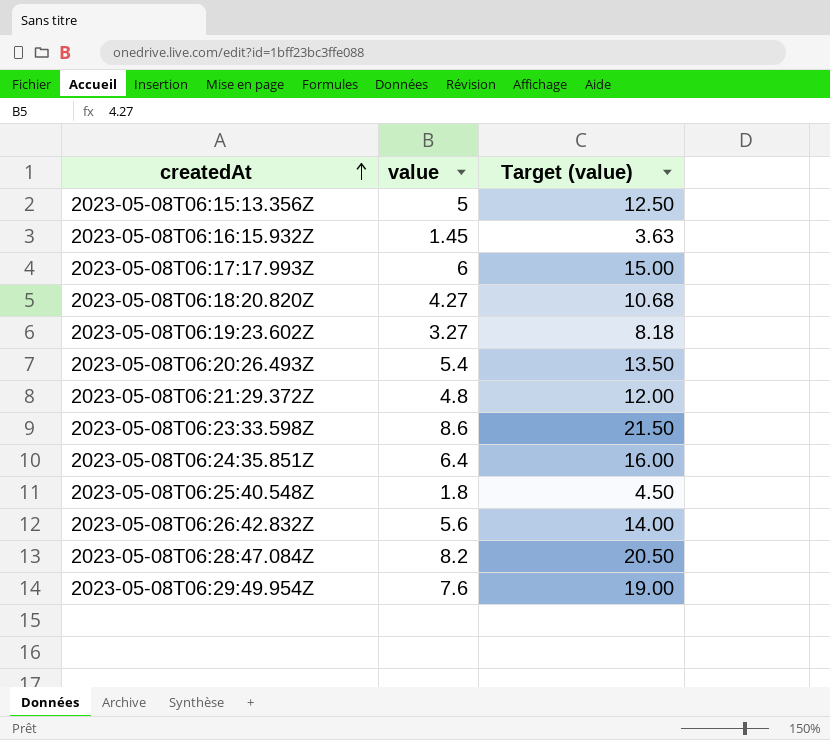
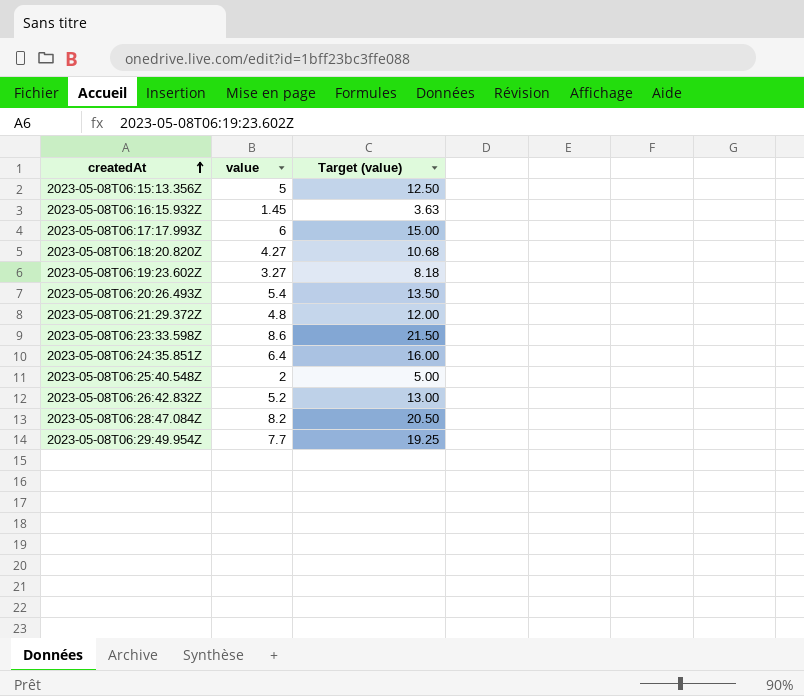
2023-05-08T06:25:40.548Z | value: 1.8 -> 2
2023-05-08T06:25:40.548Z | Target (value): 4.50 -> 5.00
2023-05-08T06:26:42.832Z | value: 5.6 -> 5.2
2023-05-08T06:26:42.832Z | Target (value): 14.00 -> 13.00
2023-05-08T06:29:49.954Z | value: 7.6 -> 7.7
2023-05-08T06:29:49.954Z | Target (value): 19.00 -> 19.25

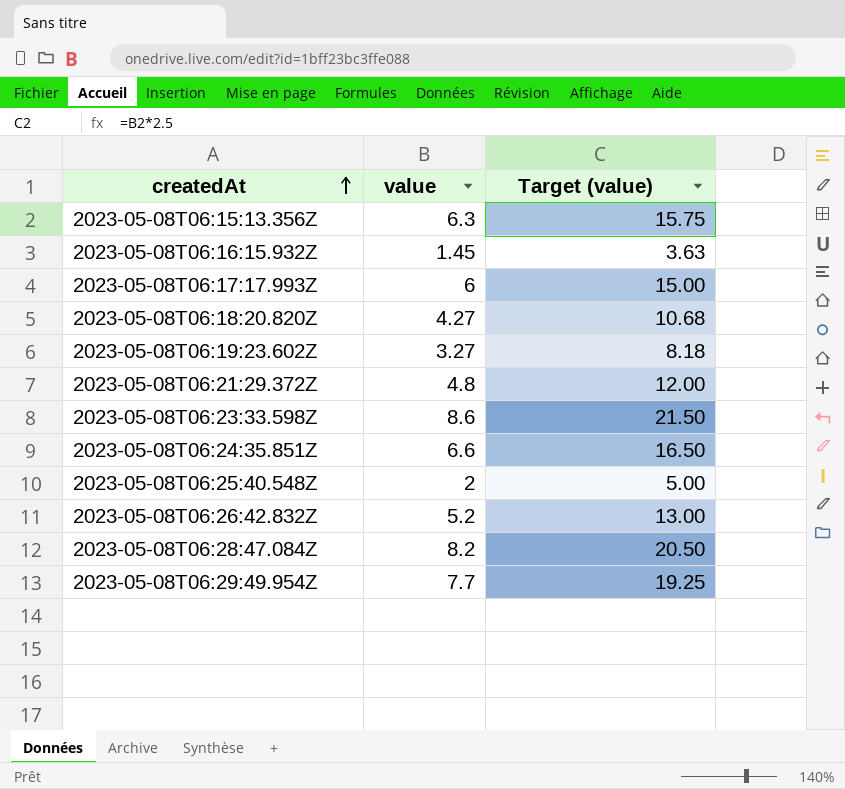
row 2023-05-08T06:20:26.493Z: 5.4 | 13.50 -> none
2023-05-08T06:15:13.356Z | value: 5 -> 6.3
2023-05-08T06:15:13.356Z | Target (value): 12.50 -> 15.75
2023-05-08T06:24:35.851Z | value: 6.4 -> 6.6
2023-05-08T06:24:35.851Z | Target (value): 16.00 -> 16.50

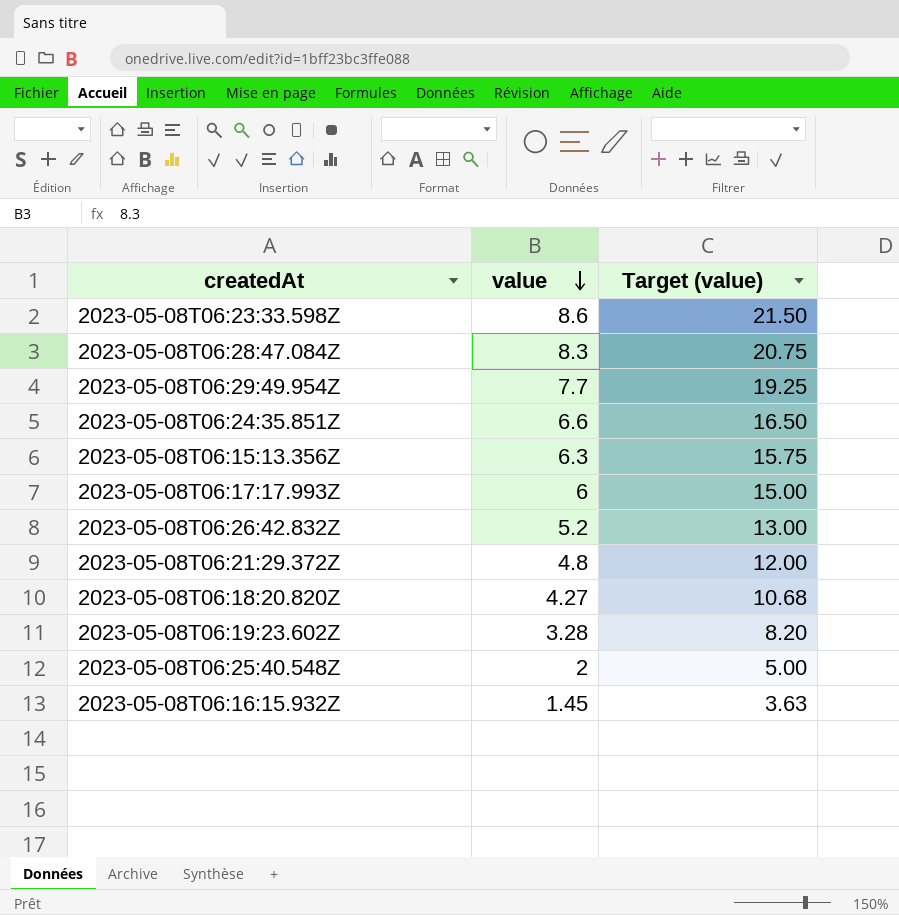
row order: createdAt ascending -> value descending
2023-05-08T06:28:47.084Z | value: 8.2 -> 8.3
2023-05-08T06:28:47.084Z | Target (value): 20.50 -> 20.75
2023-05-08T06:19:23.602Z | value: 3.27 -> 3.28
2023-05-08T06:19:23.602Z | Target (value): 8.18 -> 8.20

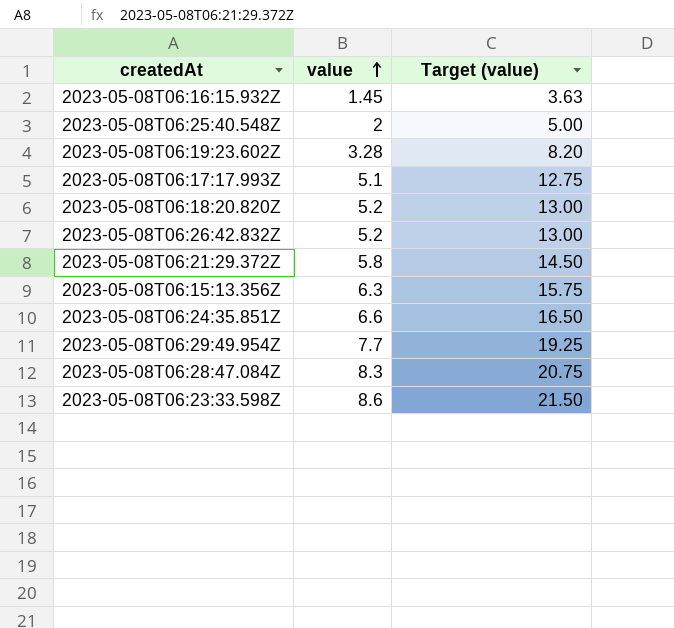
row order: value descending -> value ascending
2023-05-08T06:17:17.993Z | value: 6 -> 5.1
2023-05-08T06:17:17.993Z | Target (value): 15.00 -> 12.75
2023-05-08T06:18:20.820Z | value: 4.27 -> 5.2
2023-05-08T06:18:20.820Z | Target (value): 10.68 -> 13.00
2023-05-08T06:21:29.372Z | value: 4.8 -> 5.8
2023-05-08T06:21:29.372Z | Target (value): 12.00 -> 14.50

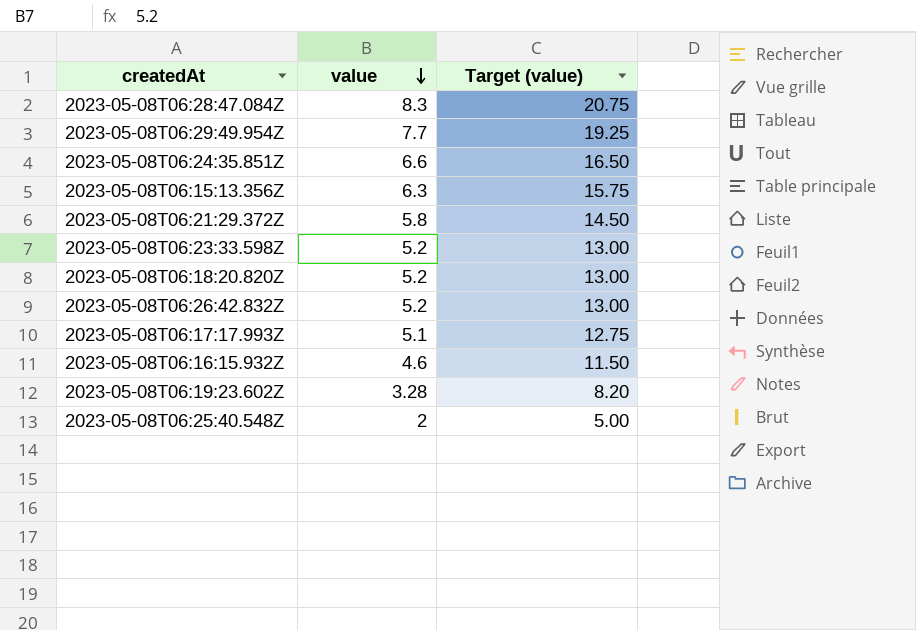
row order: value ascending -> value descending
2023-05-08T06:23:33.598Z | value: 8.6 -> 5.2
2023-05-08T06:23:33.598Z | Target (value): 21.50 -> 13.00
2023-05-08T06:16:15.932Z | value: 1.45 -> 4.6
2023-05-08T06:16:15.932Z | Target (value): 3.63 -> 11.50

